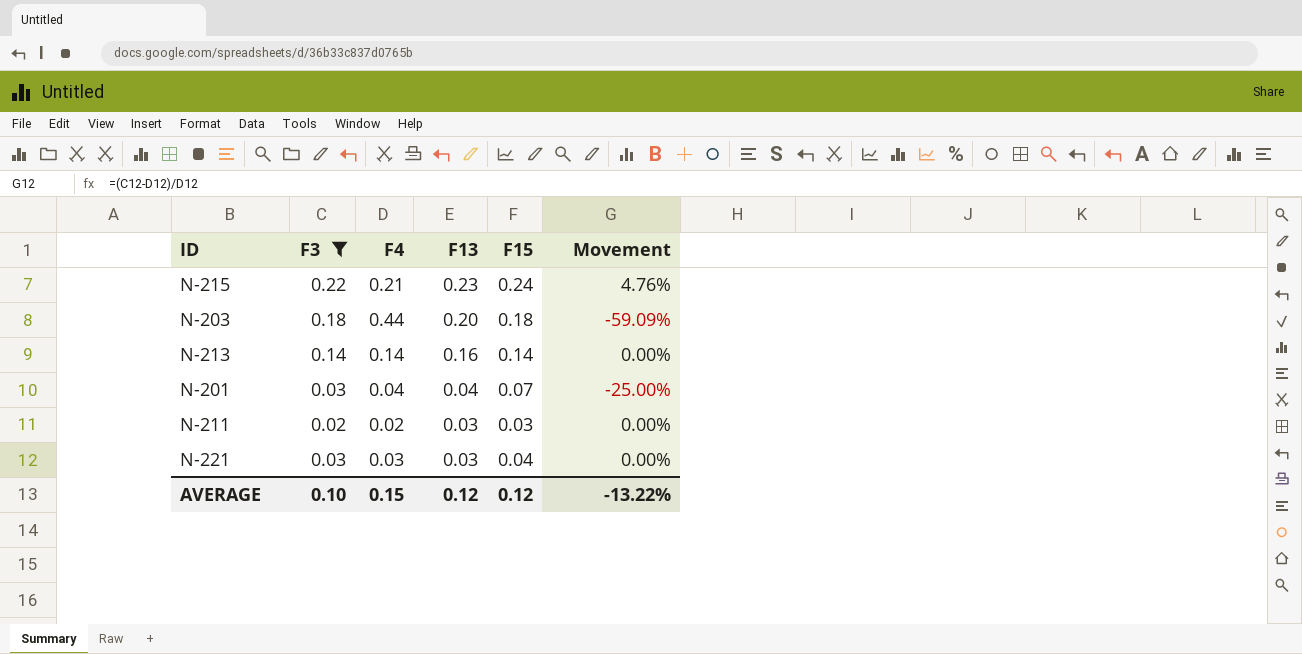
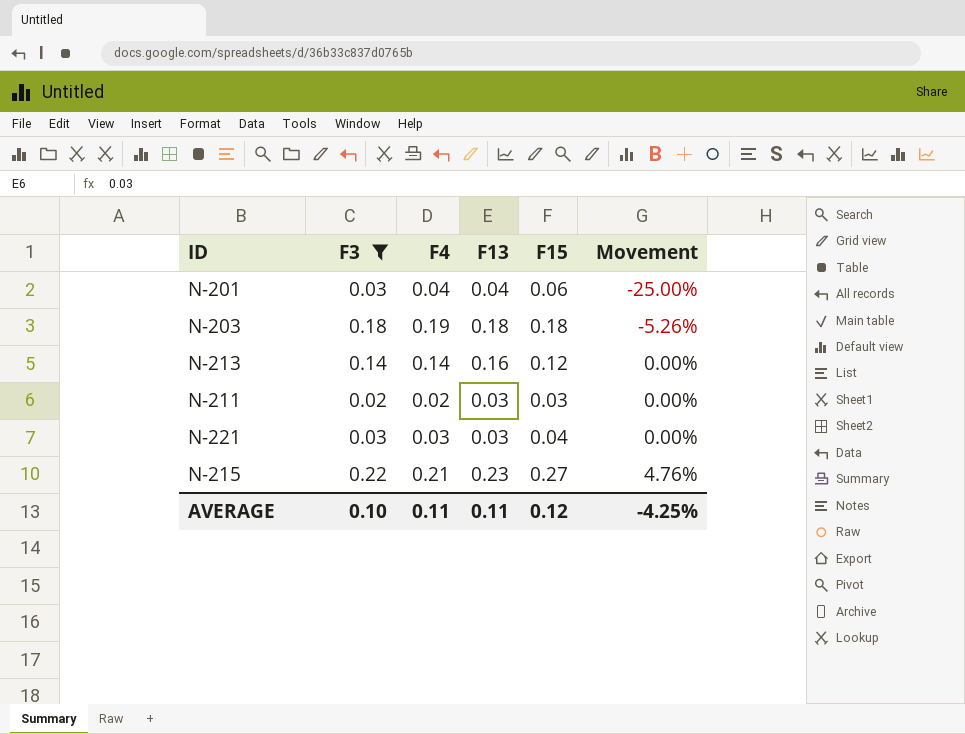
row order: F13 descending -> Movement ascending
N-201 | F15: 0.07 -> 0.06
N-203 | F4: 0.44 -> 0.19
N-203 | F13: 0.20 -> 0.18
N-203 | Movement: -59.09% -> -5.26%
N-213 | F15: 0.14 -> 0.12
N-215 | F15: 0.24 -> 0.27
AVERAGE | F4: 0.15 -> 0.11
AVERAGE | F13: 0.12 -> 0.11
AVERAGE | Movement: -13.22% -> -4.25%

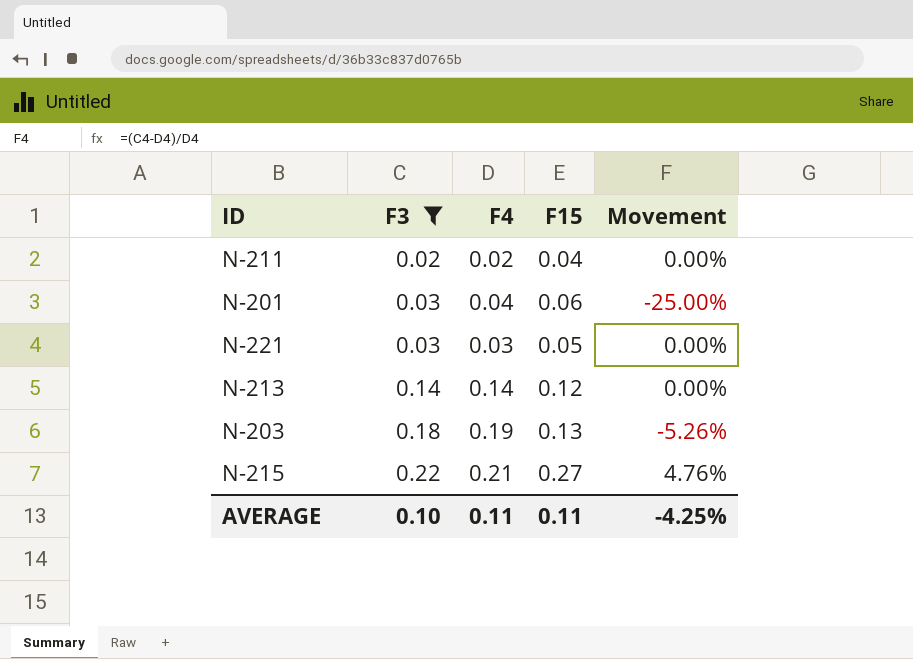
row order: Movement ascending -> F3 ascending
column F13 | position: 4 -> none
N-211 | F15: 0.03 -> 0.04
N-221 | F15: 0.04 -> 0.05
N-203 | F15: 0.18 -> 0.13
AVERAGE | F15: 0.12 -> 0.11

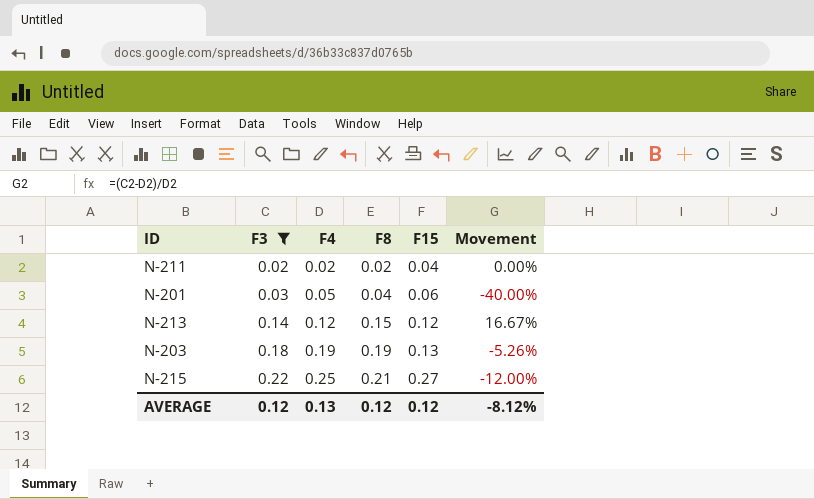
column F8 | position: none -> 4
row N-221: 0.03 | 0.03 | 0.05 | 0.00% -> none
N-201 | F4: 0.04 -> 0.05
N-201 | Movement: -25.00% -> -40.00%
N-213 | F4: 0.14 -> 0.12
N-213 | Movement: 0.00% -> 16.67%
N-215 | F4: 0.21 -> 0.25
N-215 | Movement: 4.76% -> -12.00%
AVERAGE | F3: 0.10 -> 0.12
AVERAGE | F4: 0.11 -> 0.13
AVERAGE | F15: 0.11 -> 0.12
AVERAGE | Movement: -4.25% -> -8.12%

